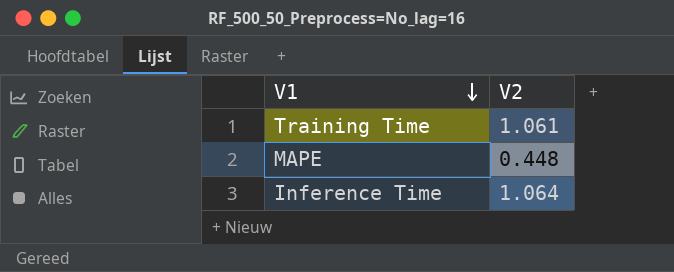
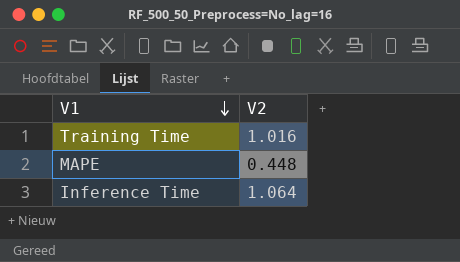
Training Time | V2: 1.061 -> 1.016

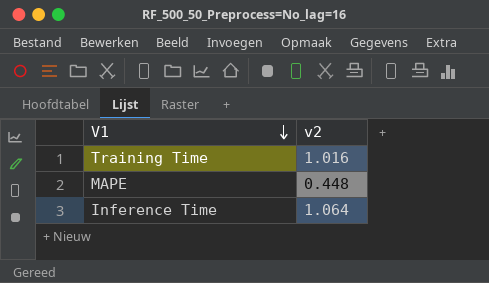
column name: V2 -> v2

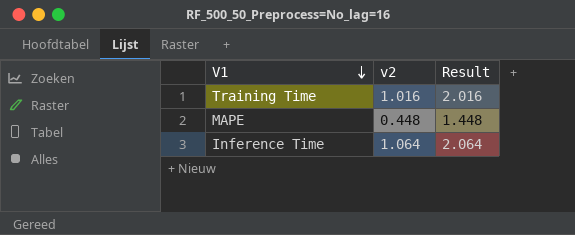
column Result | formula: none -> [v2] + 1

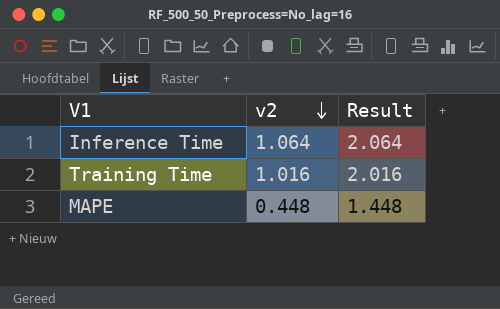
row order: V1 descending -> v2 descending

